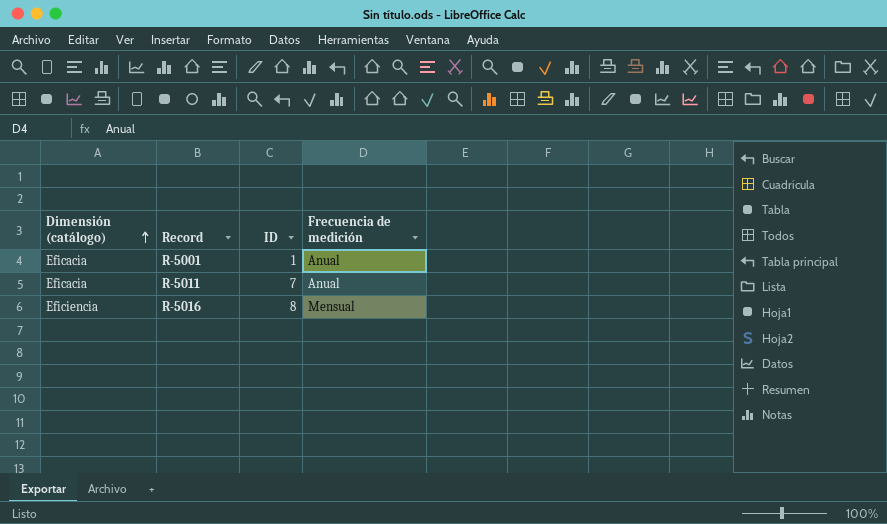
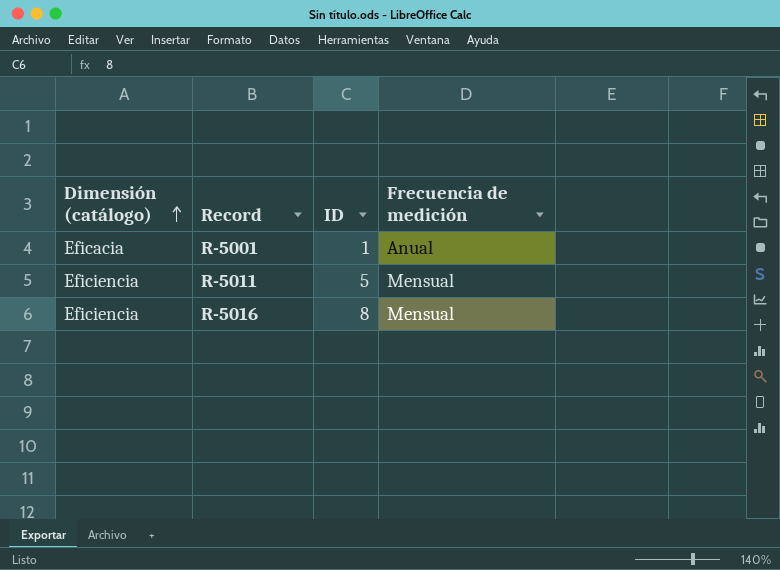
R-5011 | Dimensión (catálogo): Eficacia -> Eficiencia
R-5011 | ID: 7 -> 5
R-5011 | Frecuencia de medición: Anual -> Mensual

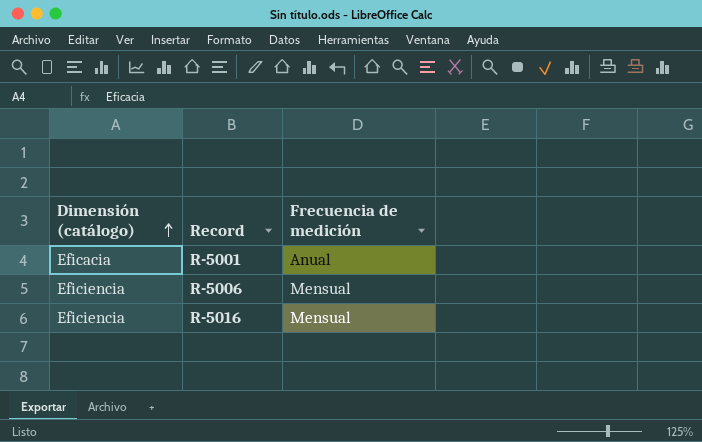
column ID | position: 3 -> none
row R-5011: Eficiencia | 5 | Mensual -> none
row R-5006: none -> Eficiencia | Mensual

